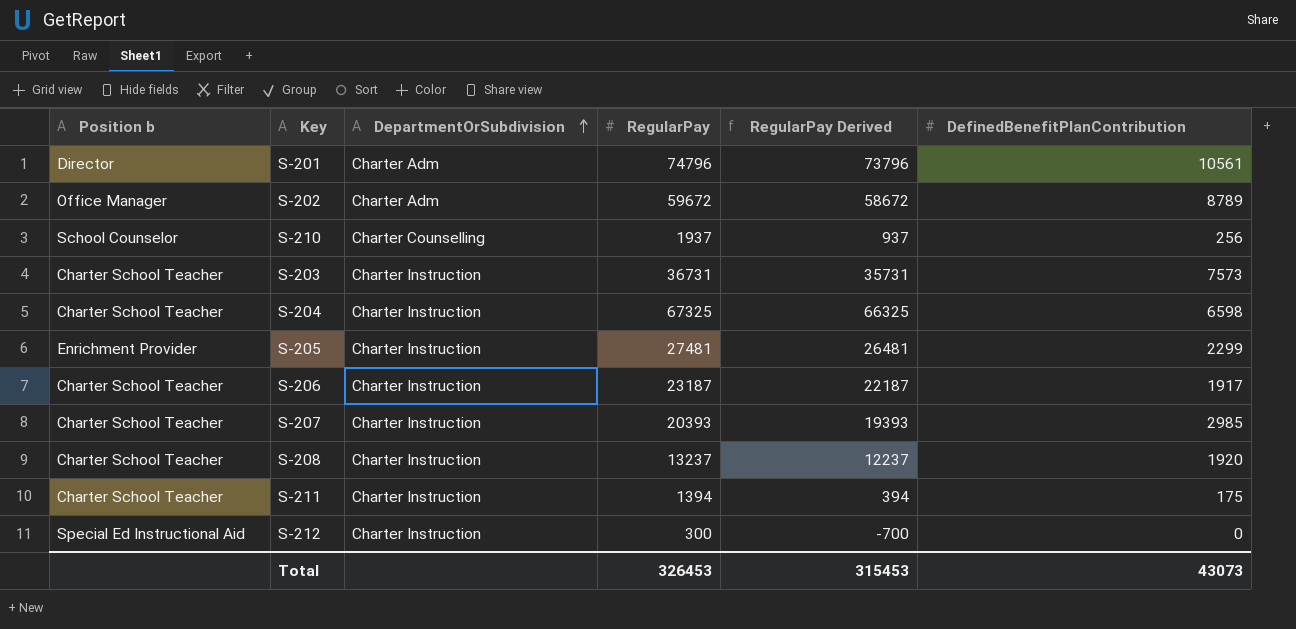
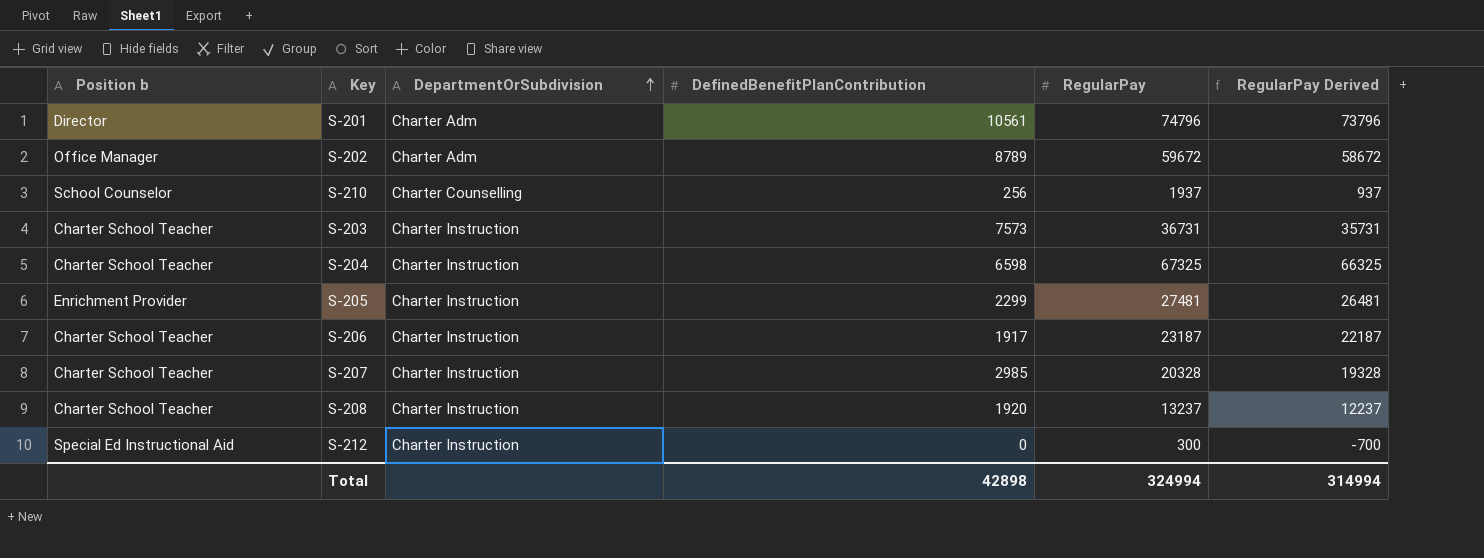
column DefinedBenefitPlanContribution | position: 6 -> 4
row S-211: Charter School Teacher | Charter Instruction | 1394 | 394 | 175 -> none
S-207 | RegularPay: 20393 -> 20328
S-207 | RegularPay Derived: 19393 -> 19328
Total | DefinedBenefitPlanContribution: 43073 -> 42898
Total | RegularPay: 326453 -> 324994
Total | RegularPay Derived: 315453 -> 314994

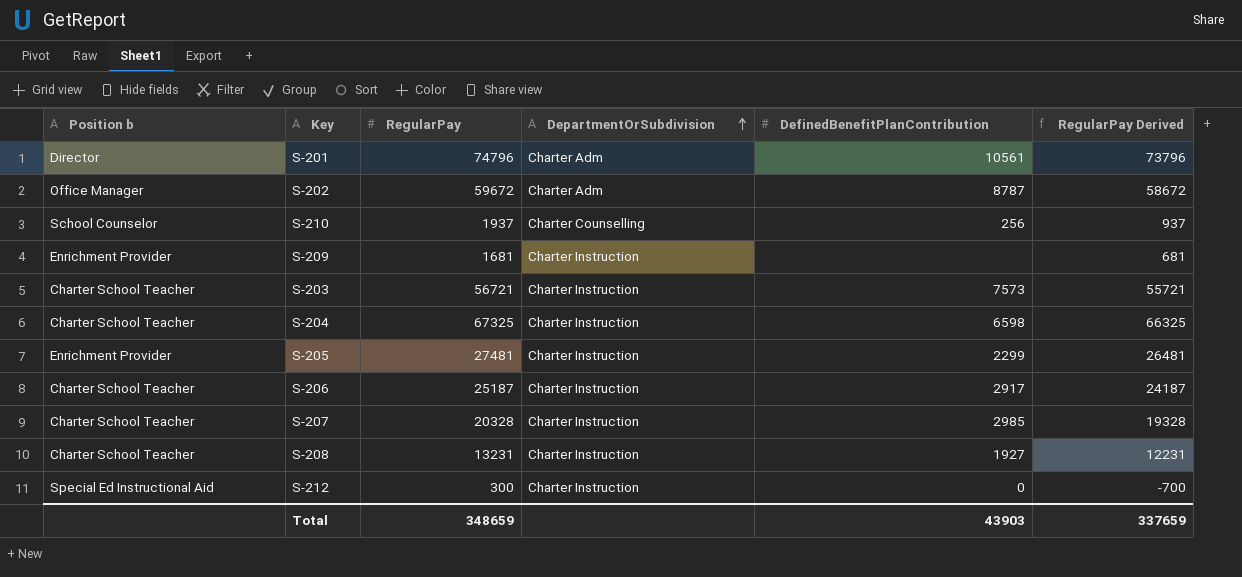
column RegularPay | position: 5 -> 3
S-202 | DefinedBenefitPlanContribution: 8789 -> 8787
row S-209: none -> Enrichment Provider | 1681 | Charter Instruction | none | 681
S-203 | RegularPay: 36731 -> 56721
S-203 | RegularPay Derived: 35731 -> 55721
S-206 | RegularPay: 23187 -> 25187
S-206 | DefinedBenefitPlanContribution: 1917 -> 2917
S-206 | RegularPay Derived: 22187 -> 24187
S-208 | RegularPay: 13237 -> 13231
S-208 | DefinedBenefitPlanContribution: 1920 -> 1927
S-208 | RegularPay Derived: 12237 -> 12231
Total | RegularPay: 324994 -> 348659
Total | DefinedBenefitPlanContribution: 42898 -> 43903
Total | RegularPay Derived: 314994 -> 337659

